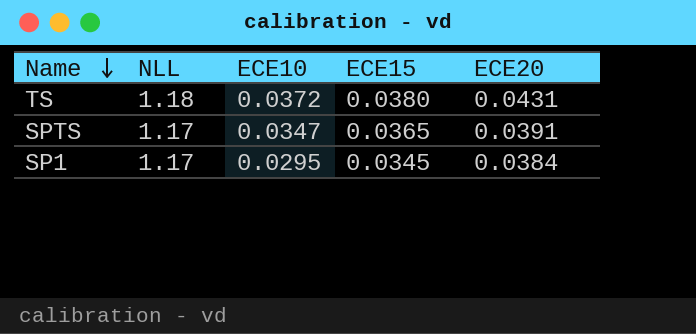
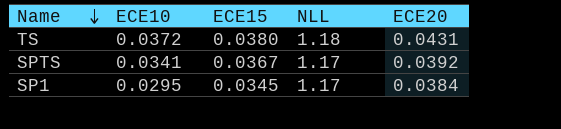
column NLL | position: 2 -> 4
SPTS | ECE10: 0.0347 -> 0.0341
SPTS | ECE15: 0.0365 -> 0.0367
SPTS | ECE20: 0.0391 -> 0.0392

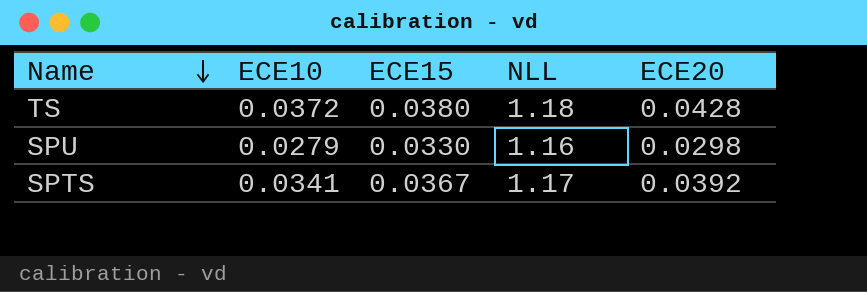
row SP1: 0.0295 | 0.0345 | 1.17 | 0.0384 -> none
TS | ECE20: 0.0431 -> 0.0428
row SPU: none -> 0.0279 | 0.0330 | 1.16 | 0.0298

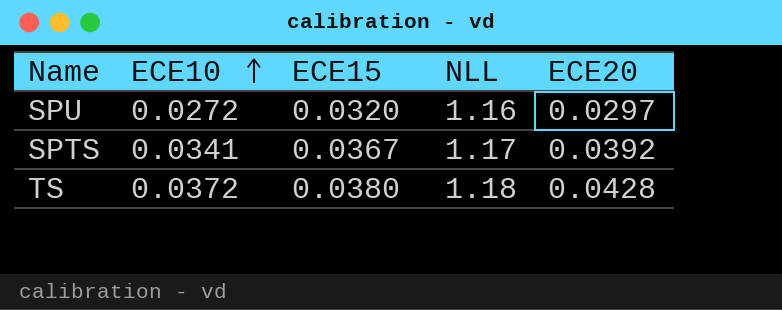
row order: Name descending -> ECE10 ascending
SPU | ECE10: 0.0279 -> 0.0272
SPU | ECE15: 0.0330 -> 0.0320
SPU | ECE20: 0.0298 -> 0.0297

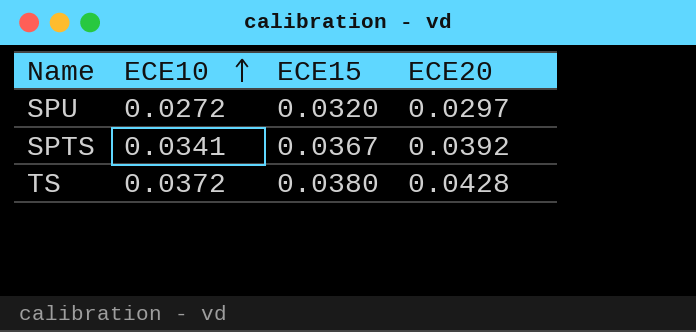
column NLL | position: 4 -> none

